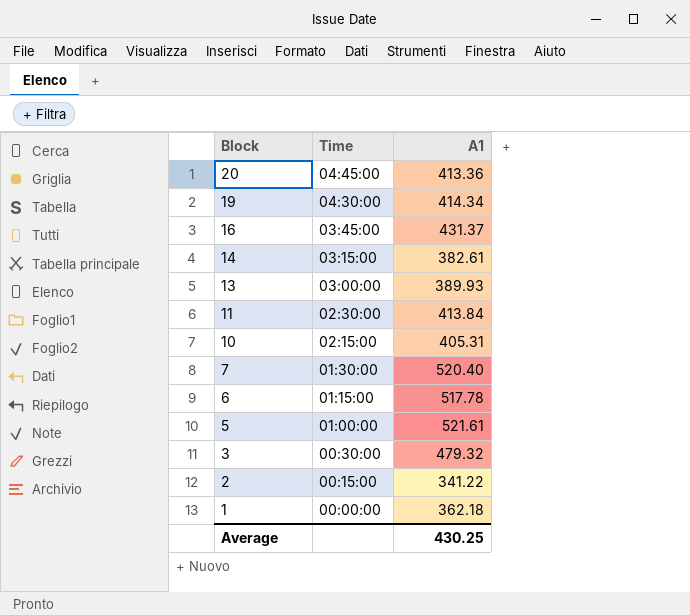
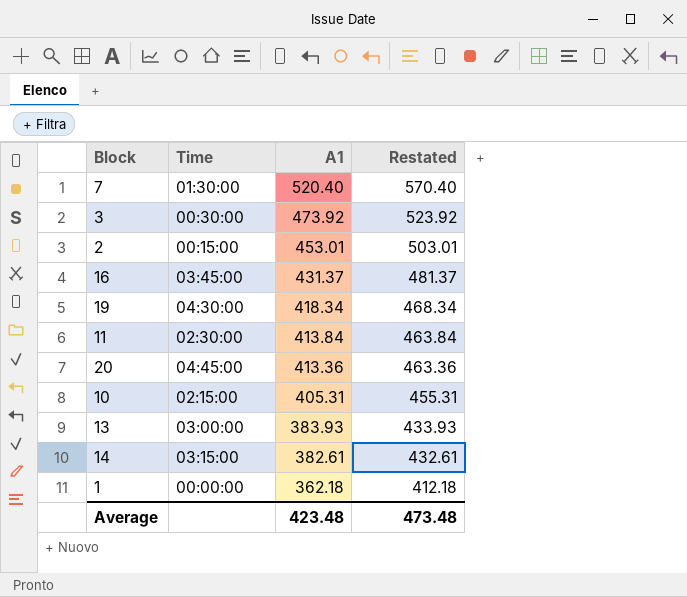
row order: Block descending -> A1 descending
column Restated | formula: none -> [A1] + 50
row 6: 01:15:00 | 517.78 -> none
row 5: 01:00:00 | 521.61 -> none
3 | A1: 479.32 -> 473.92
2 | A1: 341.22 -> 453.01
19 | A1: 414.34 -> 418.34
13 | A1: 389.93 -> 383.93
Average | A1: 430.25 -> 423.48

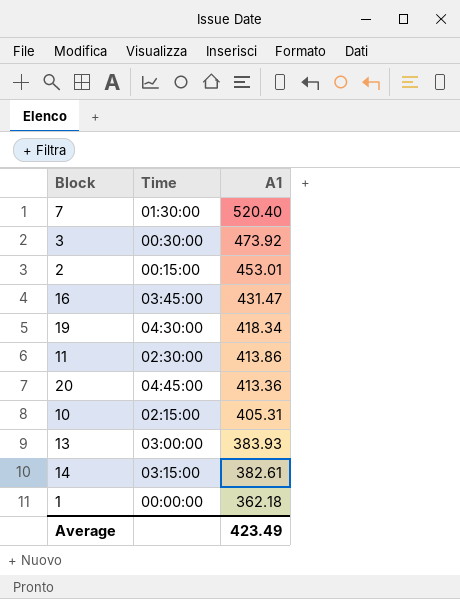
column Restated | formula: [A1] + 50 -> none
16 | A1: 431.37 -> 431.47
11 | A1: 413.84 -> 413.86
Average | A1: 423.48 -> 423.49

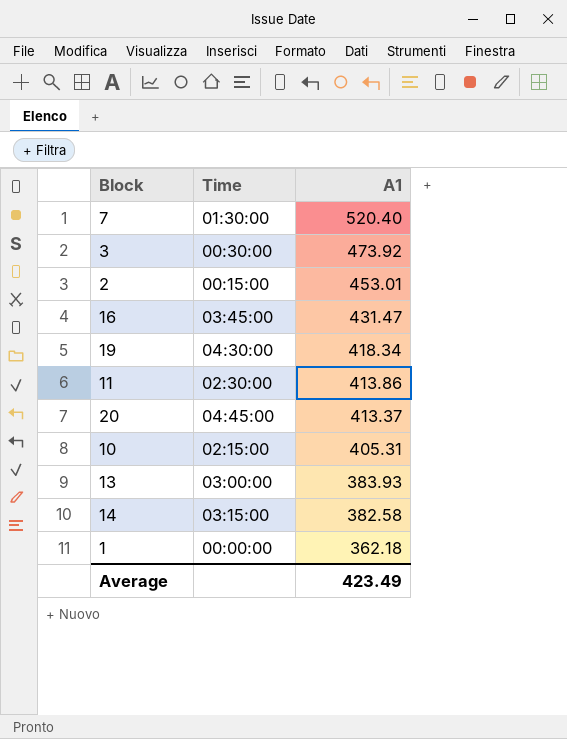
20 | A1: 413.36 -> 413.37
14 | A1: 382.61 -> 382.58

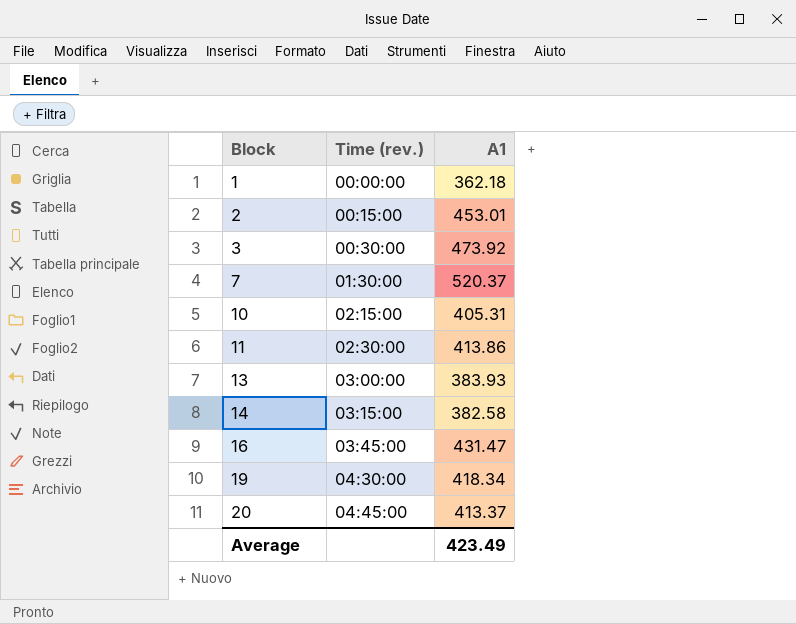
row order: A1 descending -> Block ascending
column name: Time -> Time (rev.)
7 | A1: 520.40 -> 520.37

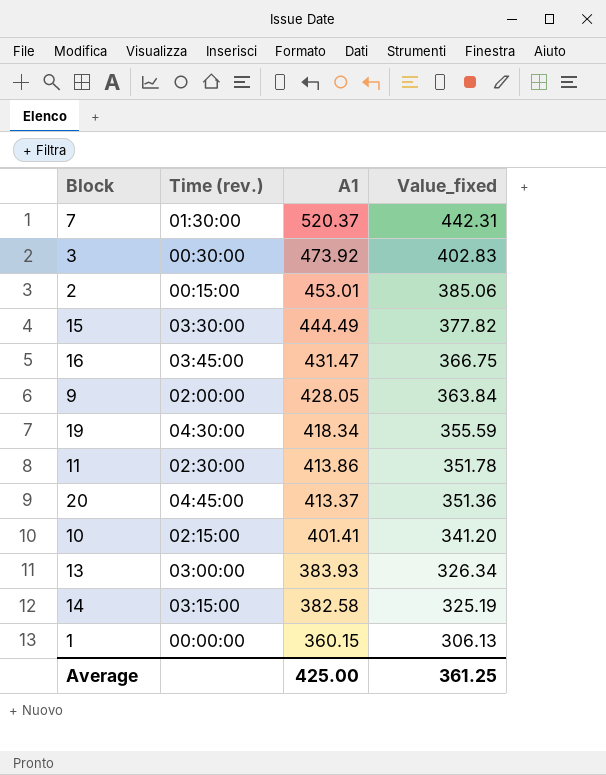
row order: Block ascending -> A1 descending
column Value_fixed | formula: none -> [A1] * 0.85
row 15: none -> 03:30:00 | 444.49 | 377.82
row 9: none -> 02:00:00 | 428.05 | 363.84
10 | A1: 405.31 -> 401.41
1 | A1: 362.18 -> 360.15
Average | A1: 423.49 -> 425.00

